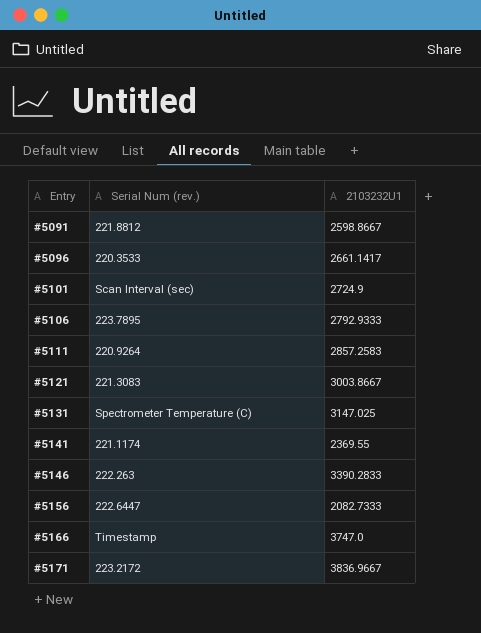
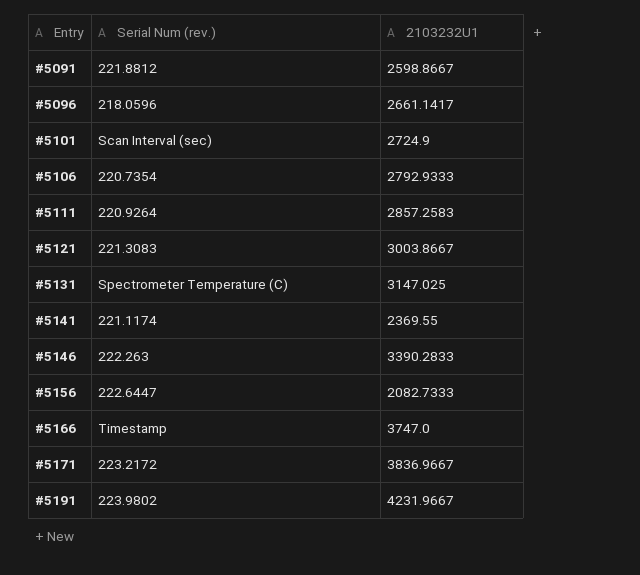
#5096 | Serial Num (rev.): 220.3533 -> 218.0596
#5106 | Serial Num (rev.): 223.7895 -> 220.7354
row #5191: none -> 223.9802 | 4231.9667

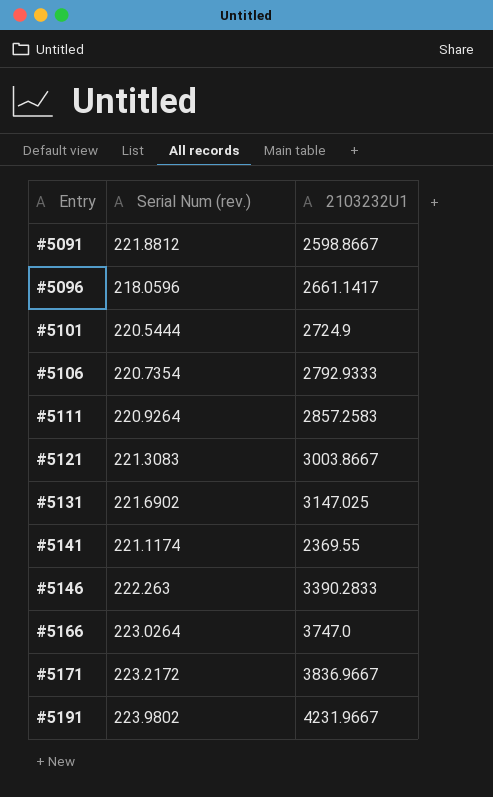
row #5156: 222.6447 | 2082.7333 -> none
#5101 | Serial Num (rev.): Scan Interval (sec) -> 220.5444
#5131 | Serial Num (rev.): Spectrometer Temperature (C) -> 221.6902
#5166 | Serial Num (rev.): Timestamp -> 223.0264

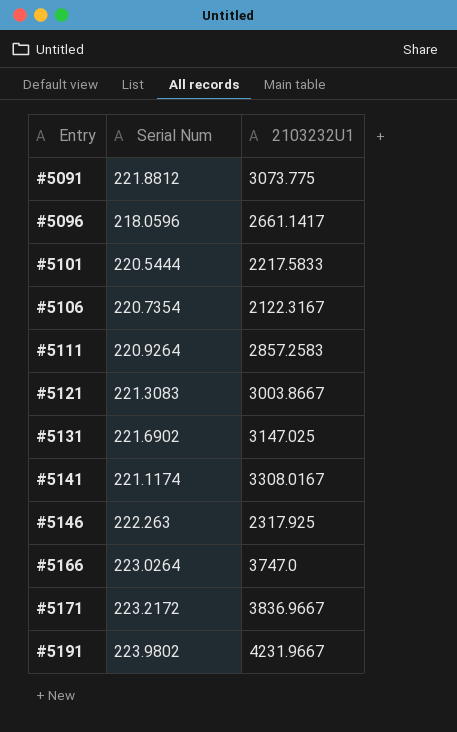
column name: Serial Num (rev.) -> Serial Num
#5091 | 2103232U1: 2598.8667 -> 3073.775
#5101 | 2103232U1: 2724.9 -> 2217.5833
#5106 | 2103232U1: 2792.9333 -> 2122.3167
#5141 | 2103232U1: 2369.55 -> 3308.0167
#5146 | 2103232U1: 3390.2833 -> 2317.925

